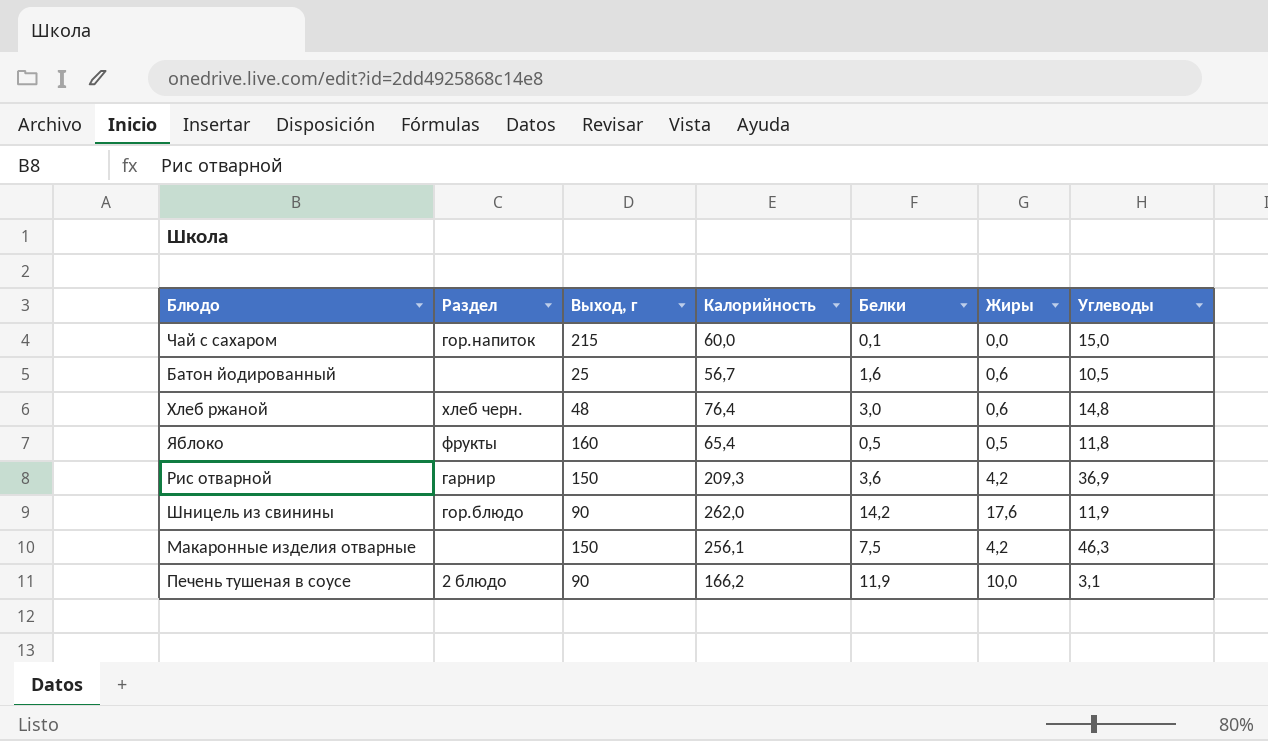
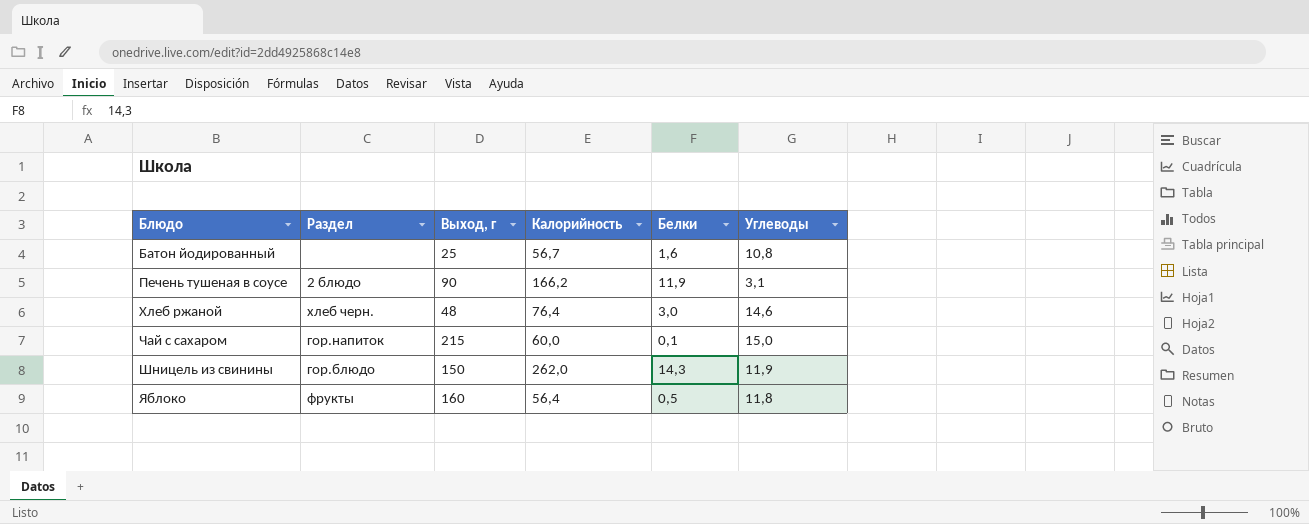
row order: none -> Блюдо ascending
column Жиры | position: 6 -> none
row Рис отварной: гарнир | 150 | 209,3 | 3,6 | 4,2 | 36,9 -> none
row Макаронные изделия отварные: none | 150 | 256,1 | 7,5 | 4,2 | 46,3 -> none
Батон йодированный | Углеводы: 10,5 -> 10,8
Хлеб ржаной | Углеводы: 14,8 -> 14,6
Шницель из свинины | Выход, г: 90 -> 150
Шницель из свинины | Белки: 14,2 -> 14,3
Яблоко | Калорийность: 65,4 -> 56,4

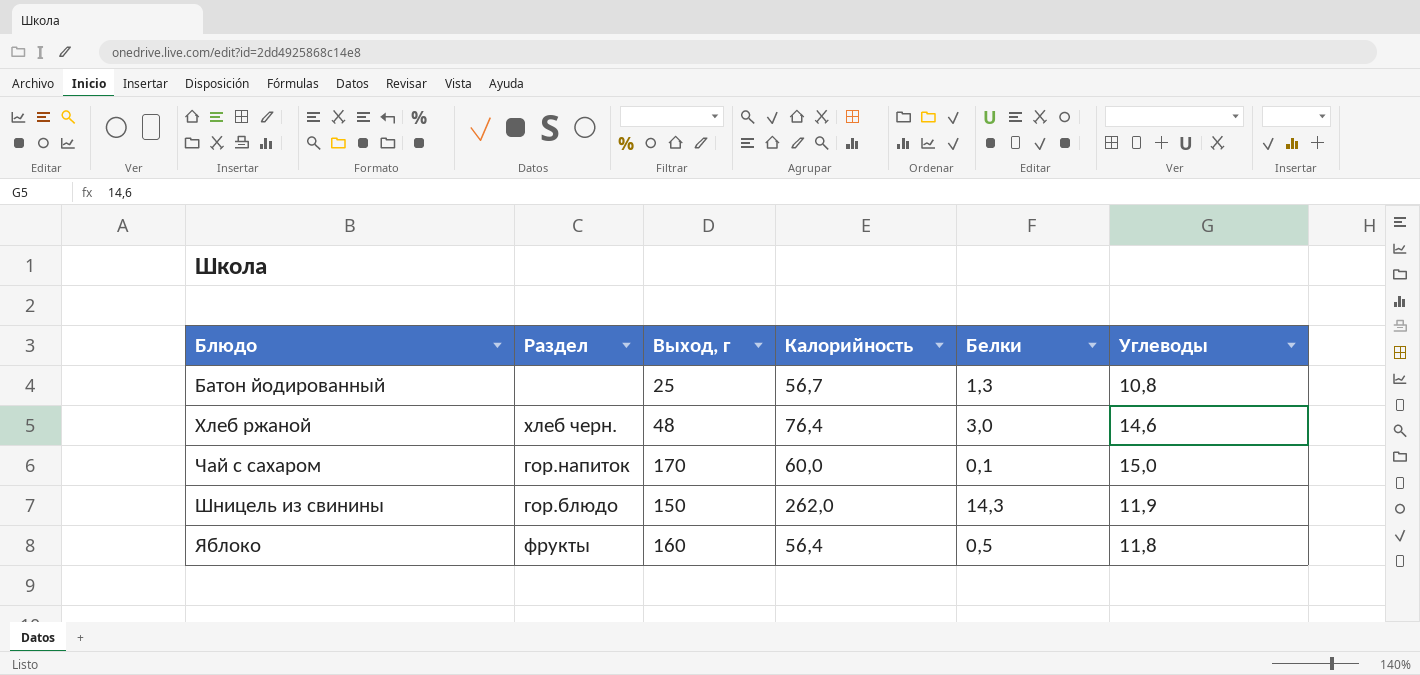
row Печень тушеная в соусе: 2 блюдо | 90 | 166,2 | 11,9 | 3,1 -> none
Батон йодированный | Белки: 1,6 -> 1,3
Чай с сахаром | Выход, г: 215 -> 170

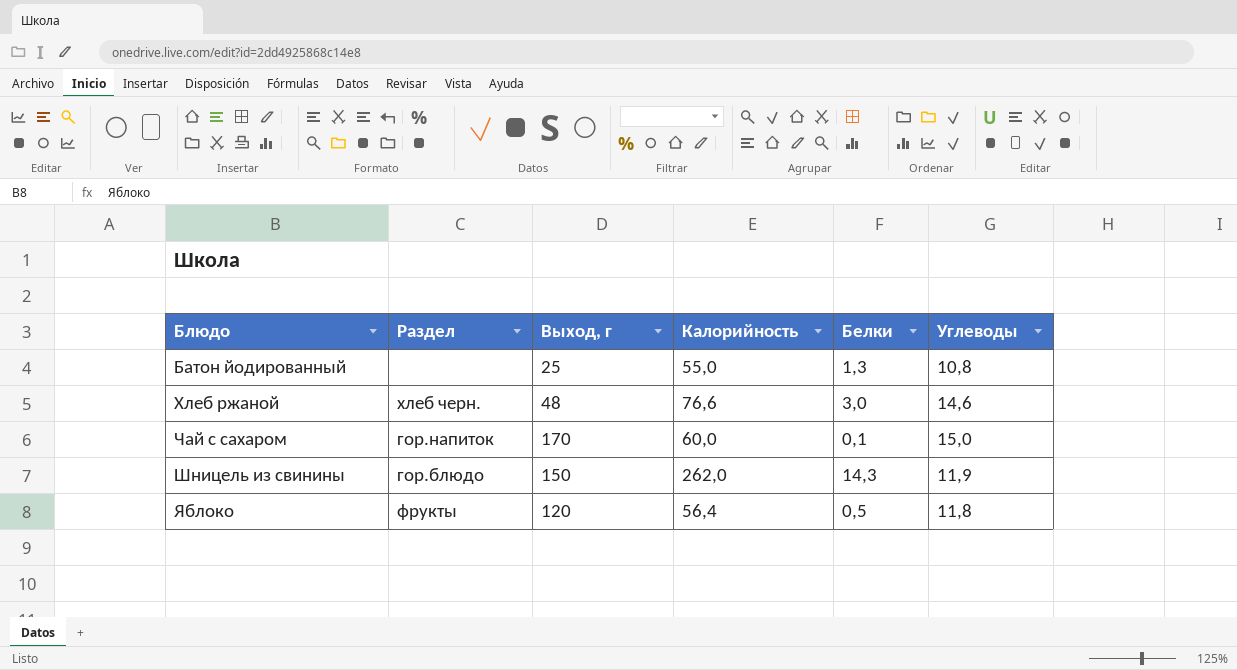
Батон йодированный | Калорийность: 56,7 -> 55,0
Хлеб ржаной | Калорийность: 76,4 -> 76,6
Яблоко | Выход, г: 160 -> 120

